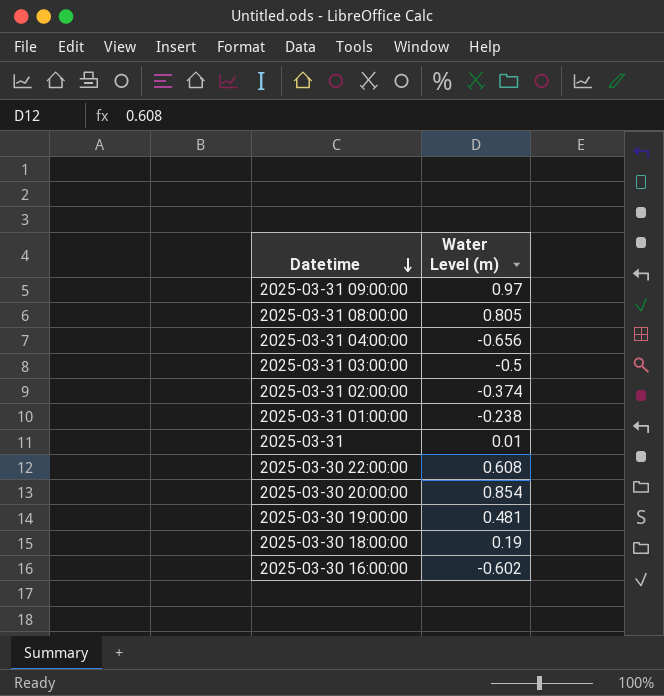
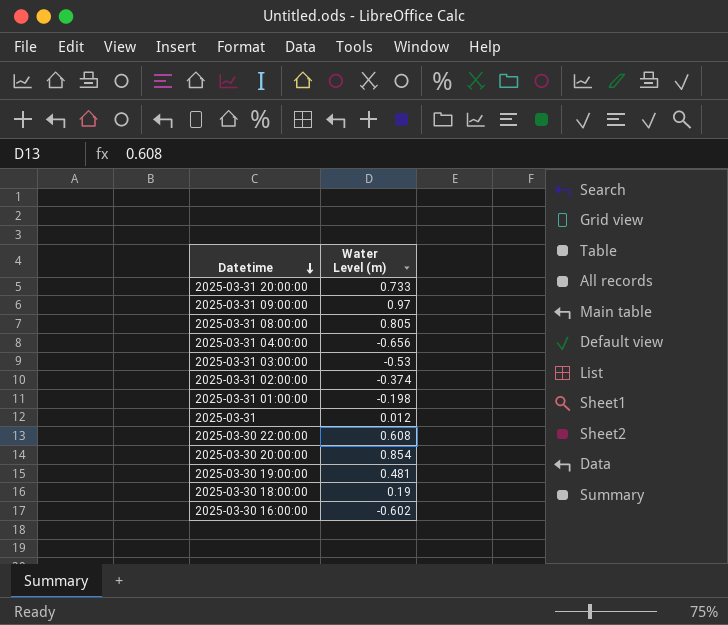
row 2025-03-31 20:00:00: none -> 0.733
2025-03-31 03:00:00 | Water Level (m): -0.5 -> -0.53
2025-03-31 01:00:00 | Water Level (m): -0.238 -> -0.198
2025-03-31 | Water Level (m): 0.01 -> 0.012

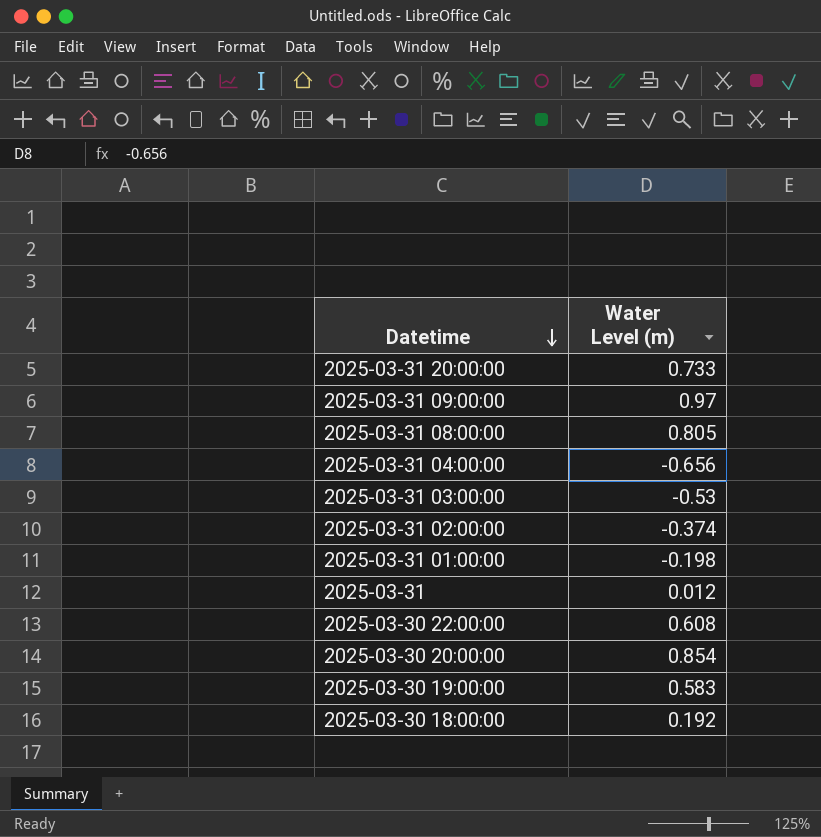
row 2025-03-30 16:00:00: -0.602 -> none
2025-03-30 19:00:00 | Water Level (m): 0.481 -> 0.583
2025-03-30 18:00:00 | Water Level (m): 0.19 -> 0.192

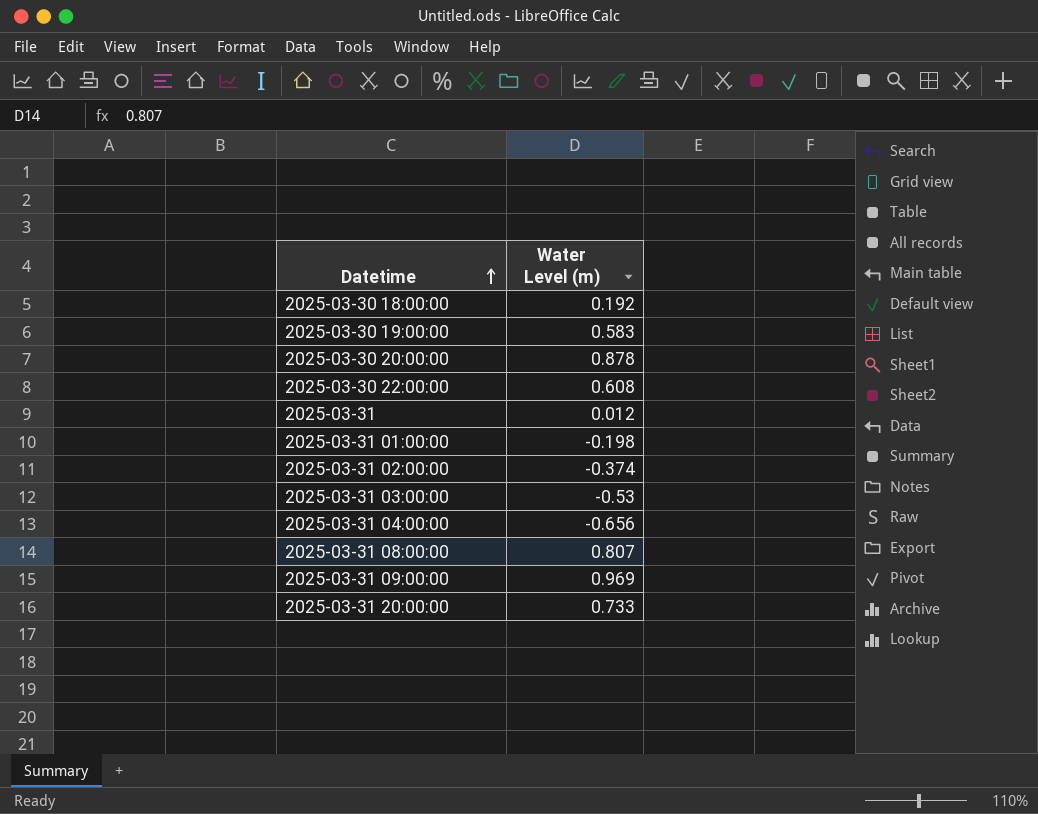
row order: Datetime descending -> Datetime ascending
2025-03-30 20:00:00 | Water Level (m): 0.854 -> 0.878
2025-03-31 08:00:00 | Water Level (m): 0.805 -> 0.807
2025-03-31 09:00:00 | Water Level (m): 0.97 -> 0.969

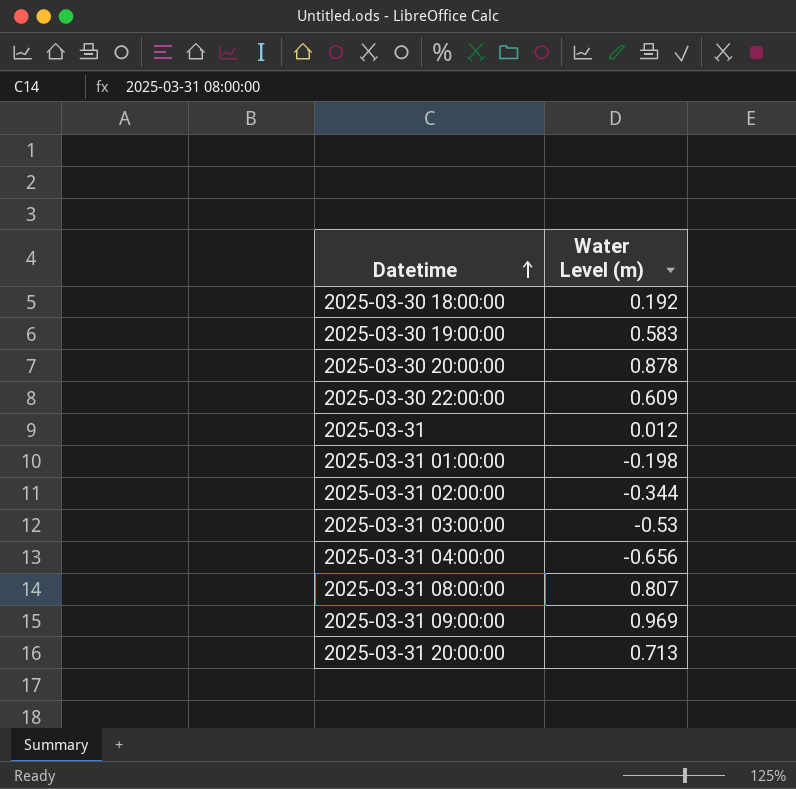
2025-03-30 22:00:00 | Water Level (m): 0.608 -> 0.609
2025-03-31 02:00:00 | Water Level (m): -0.374 -> -0.344
2025-03-31 20:00:00 | Water Level (m): 0.733 -> 0.713

